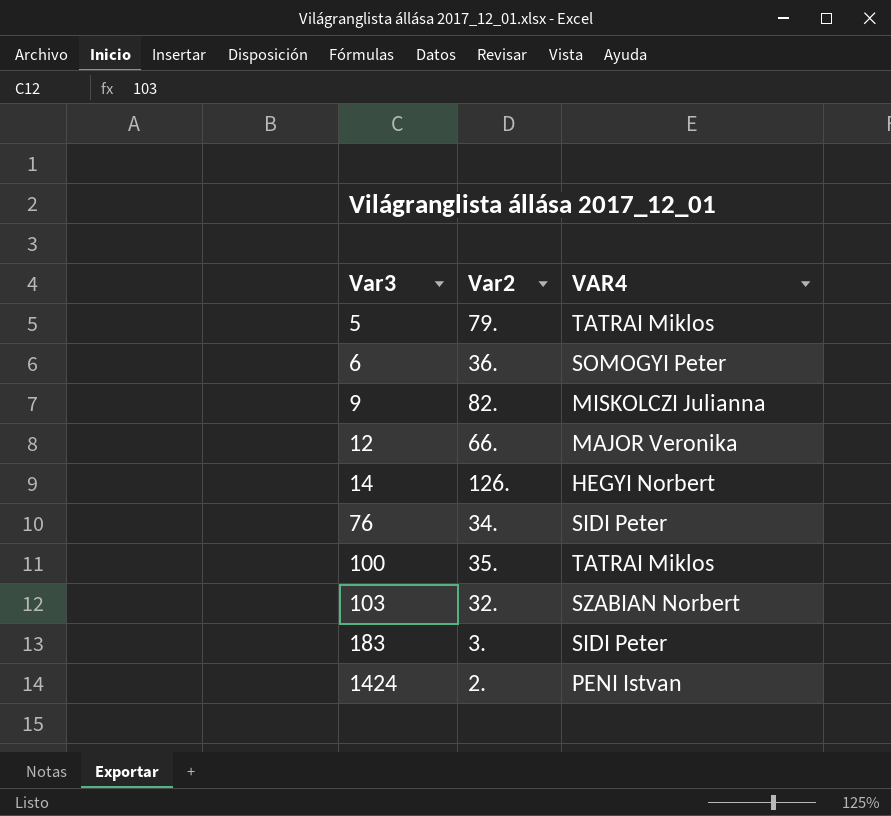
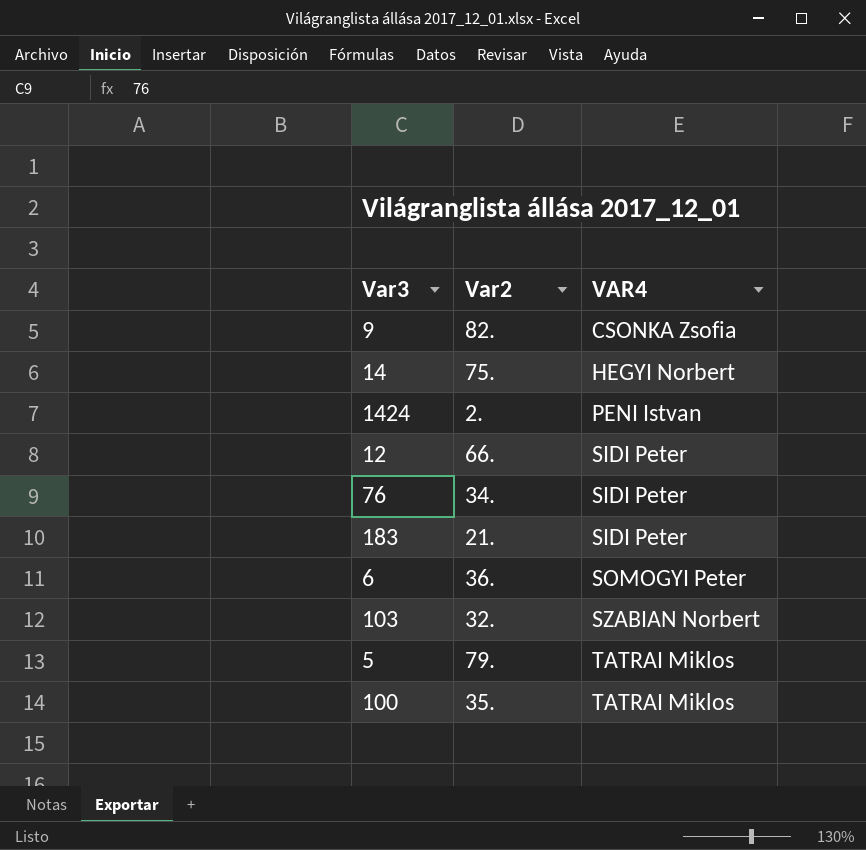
row order: Var3 ascending -> VAR4 ascending
9 | VAR4: MISKOLCZI Julianna -> CSONKA Zsofia
14 | Var2: 126. -> 75.
12 | VAR4: MAJOR Veronika -> SIDI Peter
183 | Var2: 3. -> 21.

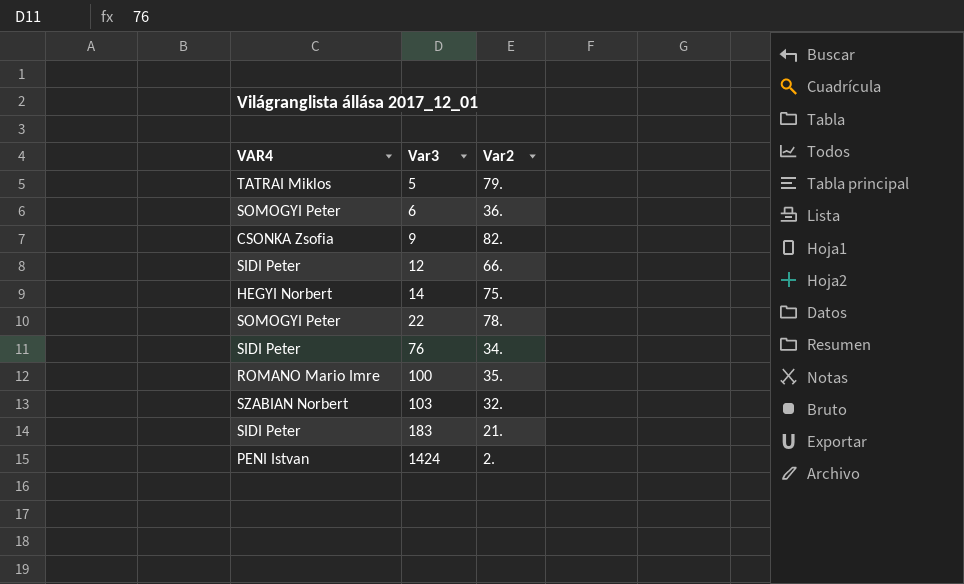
row order: VAR4 ascending -> Var3 ascending
column VAR4 | position: 3 -> 1
row 22: none -> SOMOGYI Peter | 78.
100 | VAR4: TATRAI Miklos -> ROMANO Mario Imre

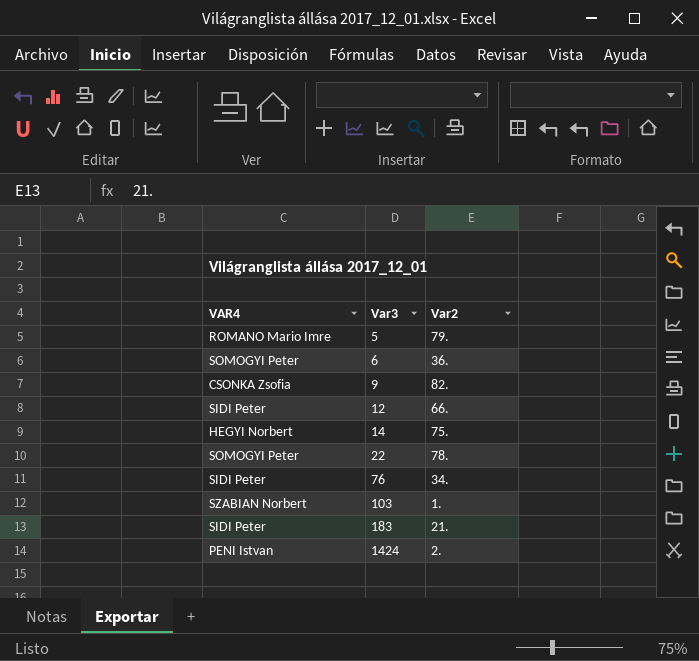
row 100: ROMANO Mario Imre | 35. -> none
5 | VAR4: TATRAI Miklos -> ROMANO Mario Imre
103 | Var2: 32. -> 1.

